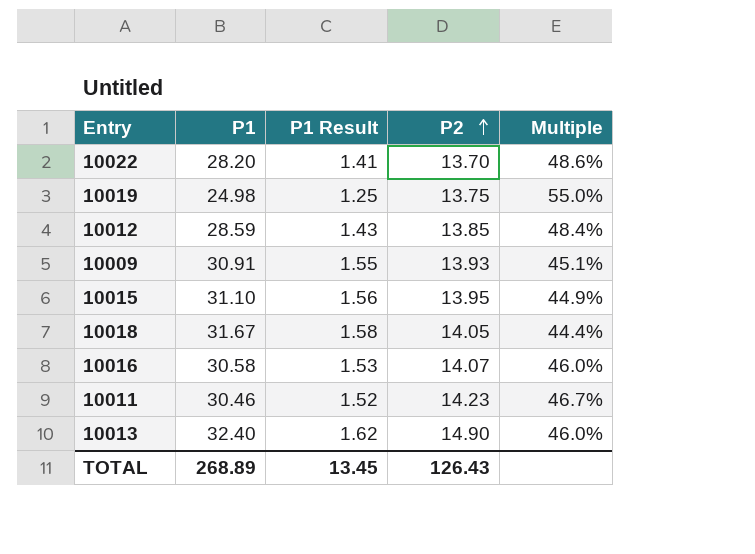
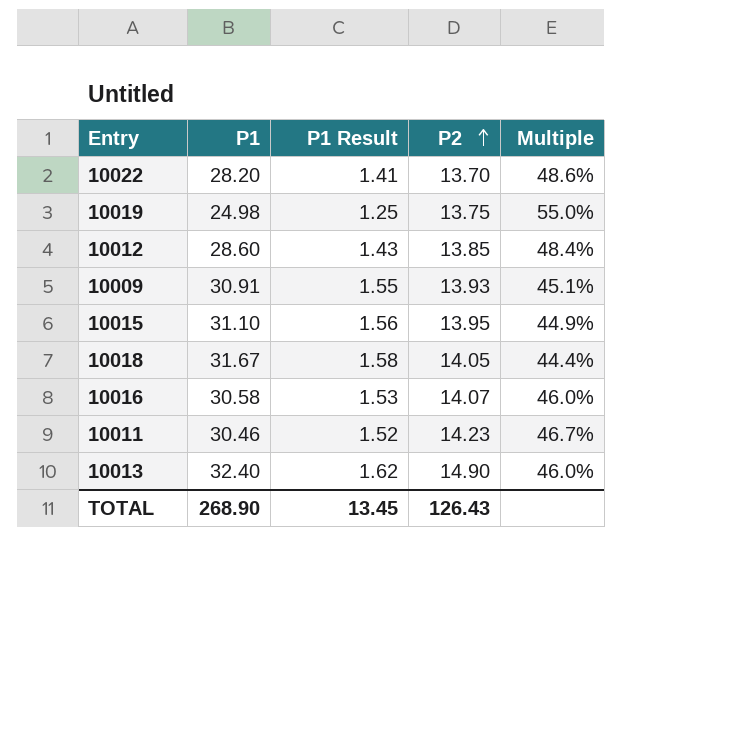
10012 | P1: 28.59 -> 28.60
TOTAL | P1: 268.89 -> 268.90

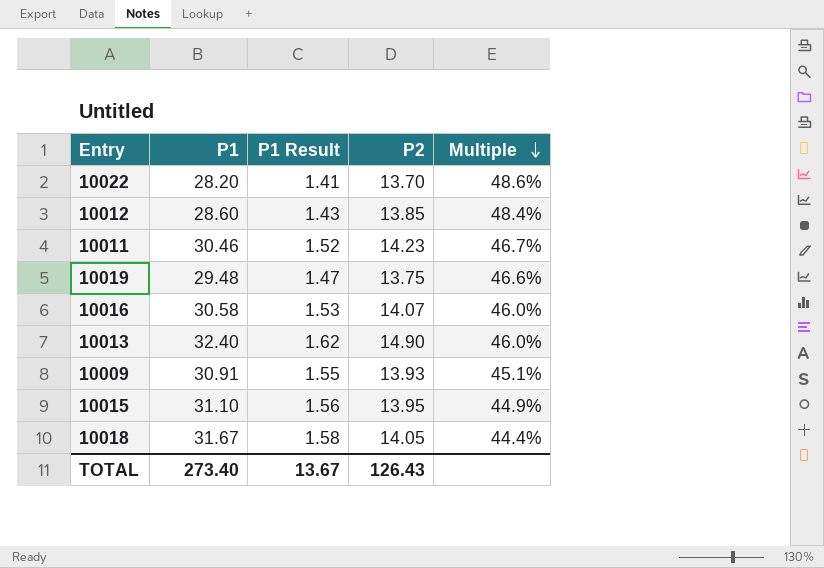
row order: P2 ascending -> Multiple descending
10019 | P1: 24.98 -> 29.48
10019 | P1 Result: 1.25 -> 1.47
10019 | Multiple: 55.0% -> 46.6%
TOTAL | P1: 268.90 -> 273.40
TOTAL | P1 Result: 13.45 -> 13.67

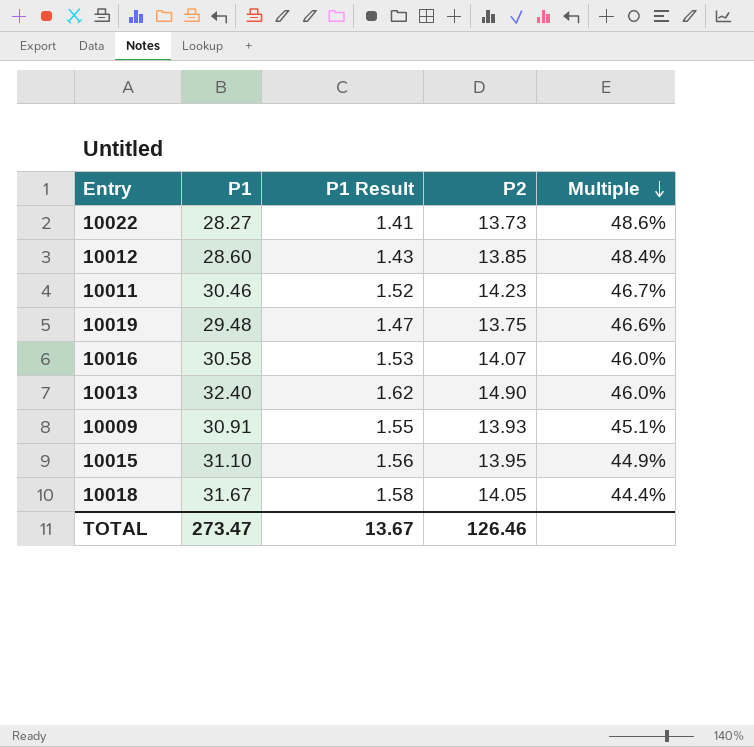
10022 | P1: 28.20 -> 28.27
10022 | P2: 13.70 -> 13.73
TOTAL | P1: 273.40 -> 273.47
TOTAL | P2: 126.43 -> 126.46

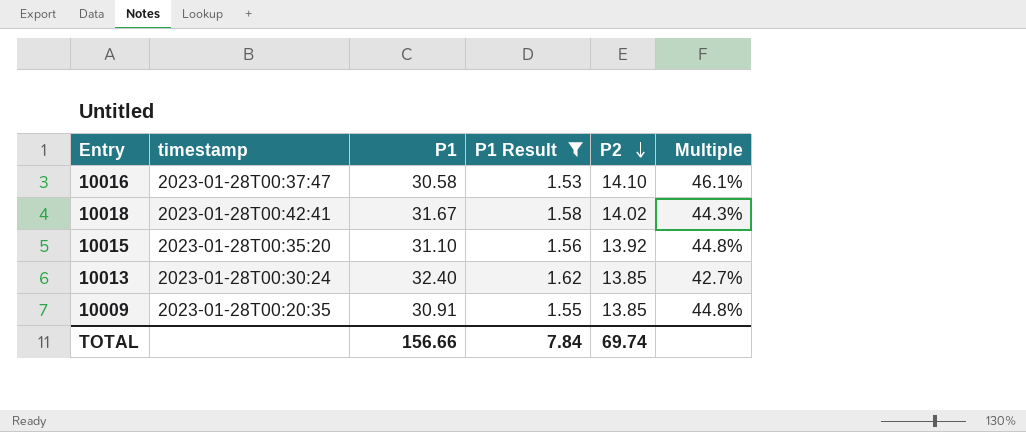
filter: none -> P1 Result >= 1.53
row order: Multiple descending -> P2 descending
column timestamp | position: none -> 2
10016 | P2: 14.07 -> 14.10
10016 | Multiple: 46.0% -> 46.1%
10018 | P2: 14.05 -> 14.02
10018 | Multiple: 44.4% -> 44.3%
10015 | P2: 13.95 -> 13.92
10015 | Multiple: 44.9% -> 44.8%
10013 | P2: 14.90 -> 13.85
10013 | Multiple: 46.0% -> 42.7%
10009 | P2: 13.93 -> 13.85
10009 | Multiple: 45.1% -> 44.8%
TOTAL | P1: 273.47 -> 156.66
TOTAL | P1 Result: 13.67 -> 7.84
TOTAL | P2: 126.46 -> 69.74

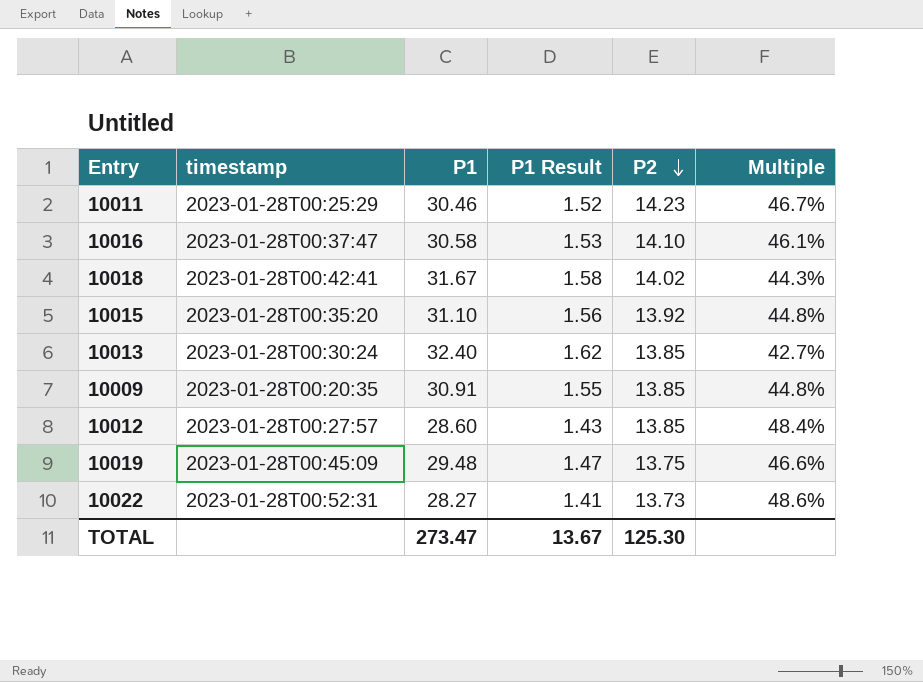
filter: P1 Result >= 1.53 -> none
TOTAL | P1: 156.66 -> 273.47
TOTAL | P1 Result: 7.84 -> 13.67
TOTAL | P2: 69.74 -> 125.30

